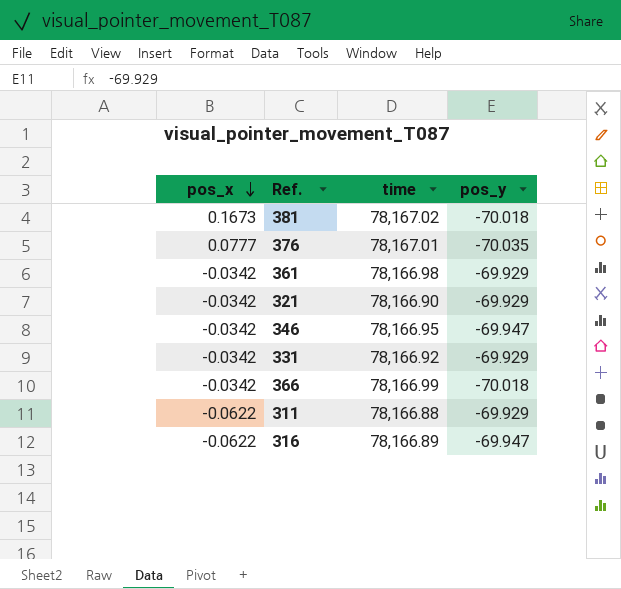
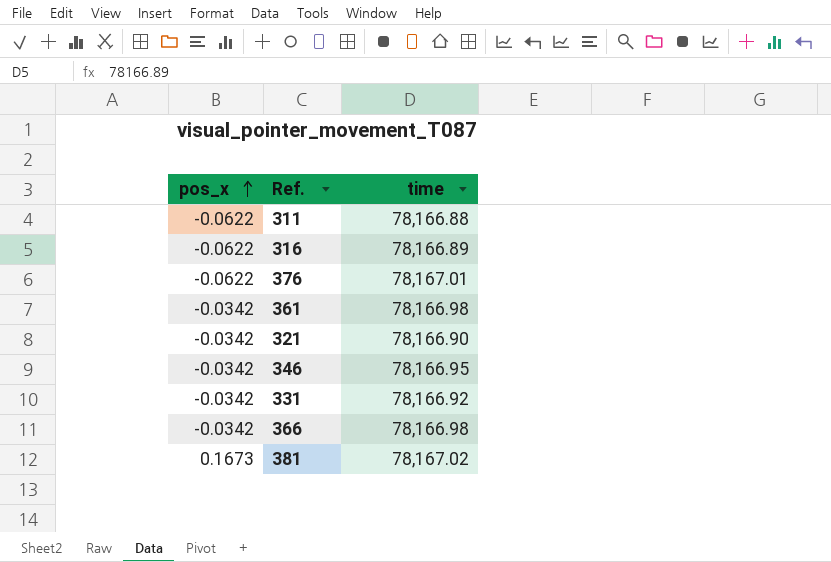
row order: pos_x descending -> pos_x ascending
column pos_y | position: 4 -> none
376 | pos_x: 0.0777 -> -0.0622
366 | time: 78,166.99 -> 78,166.98

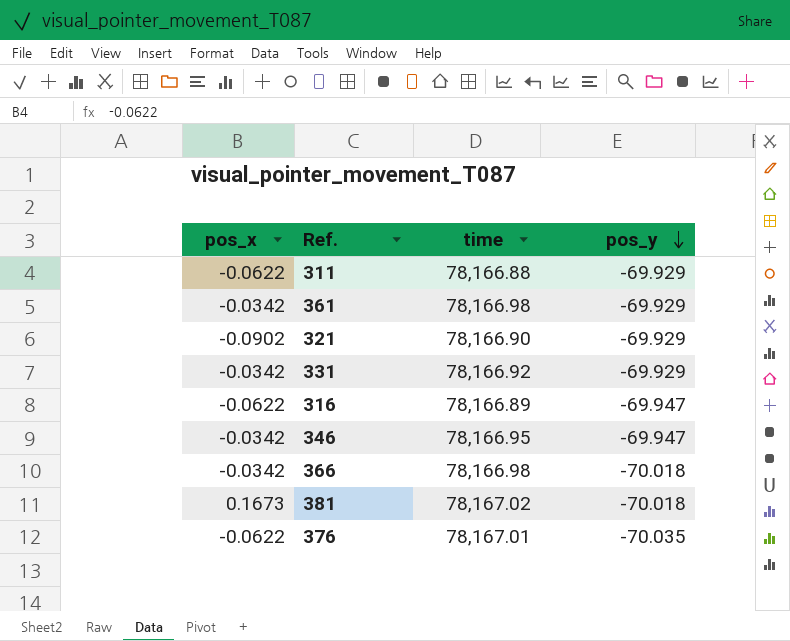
row order: pos_x ascending -> pos_y descending
column pos_y | position: none -> 4
321 | pos_x: -0.0342 -> -0.0902

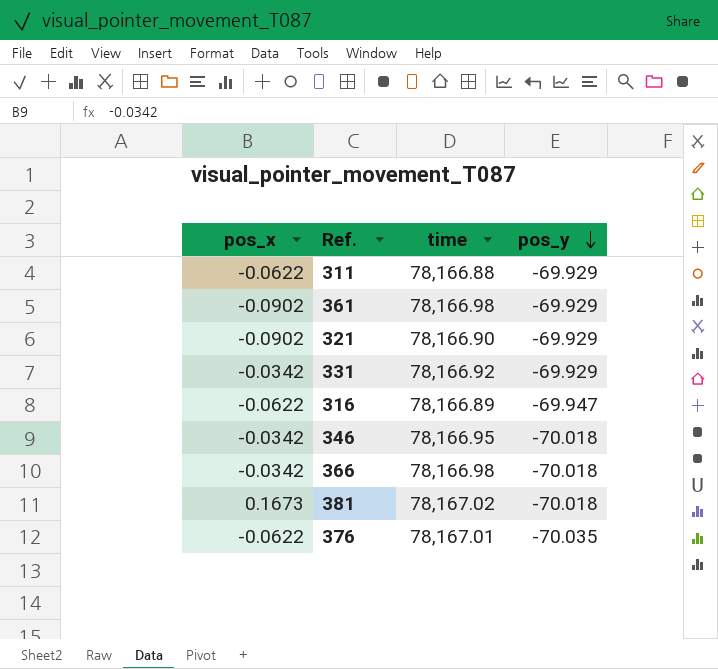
361 | pos_x: -0.0342 -> -0.0902
346 | pos_y: -69.947 -> -70.018

